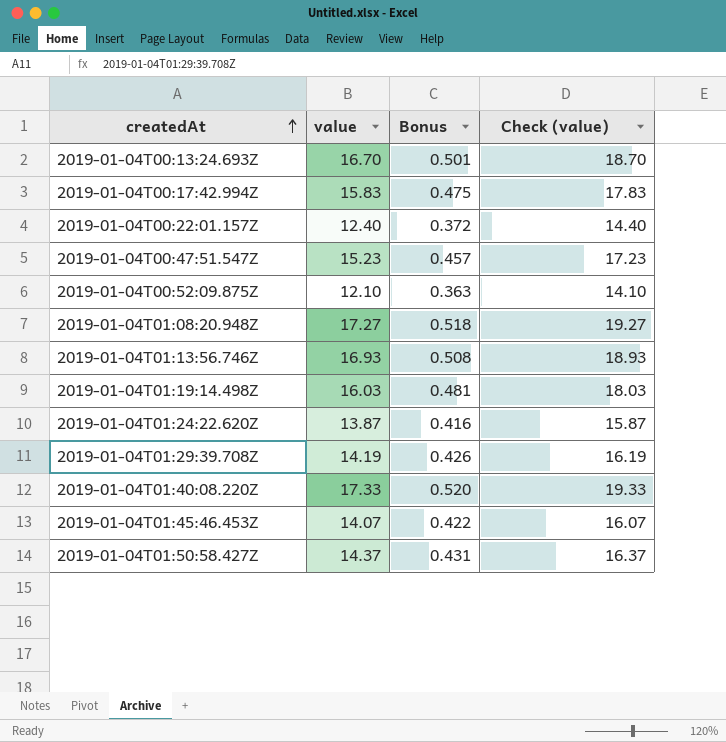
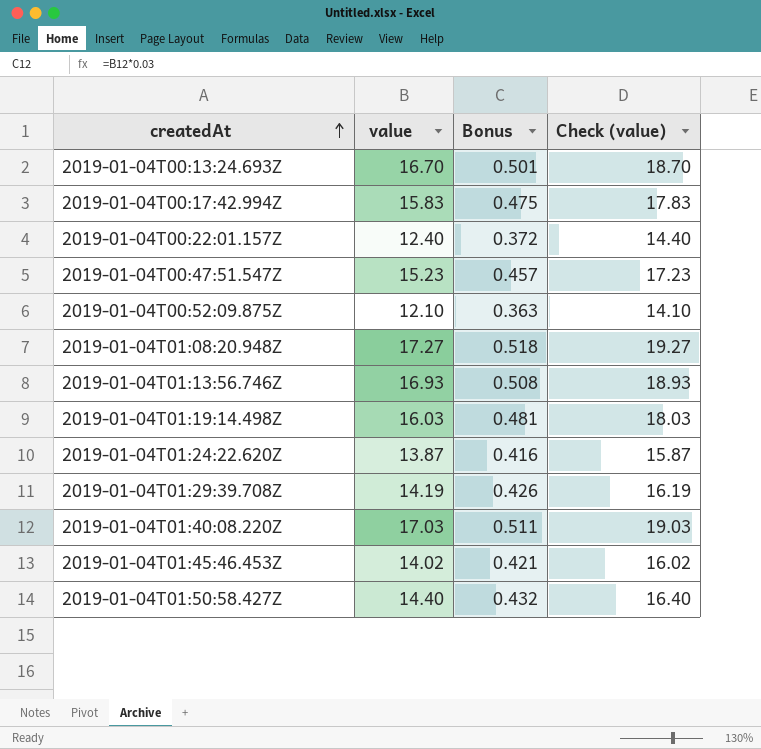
2019-01-04T01:40:08.220Z | value: 17.33 -> 17.03
2019-01-04T01:40:08.220Z | Bonus: 0.520 -> 0.511
2019-01-04T01:40:08.220Z | Check (value): 19.33 -> 19.03
2019-01-04T01:45:46.453Z | value: 14.07 -> 14.02
2019-01-04T01:45:46.453Z | Bonus: 0.422 -> 0.421
2019-01-04T01:45:46.453Z | Check (value): 16.07 -> 16.02
2019-01-04T01:50:58.427Z | value: 14.37 -> 14.40
2019-01-04T01:50:58.427Z | Bonus: 0.431 -> 0.432
2019-01-04T01:50:58.427Z | Check (value): 16.37 -> 16.40

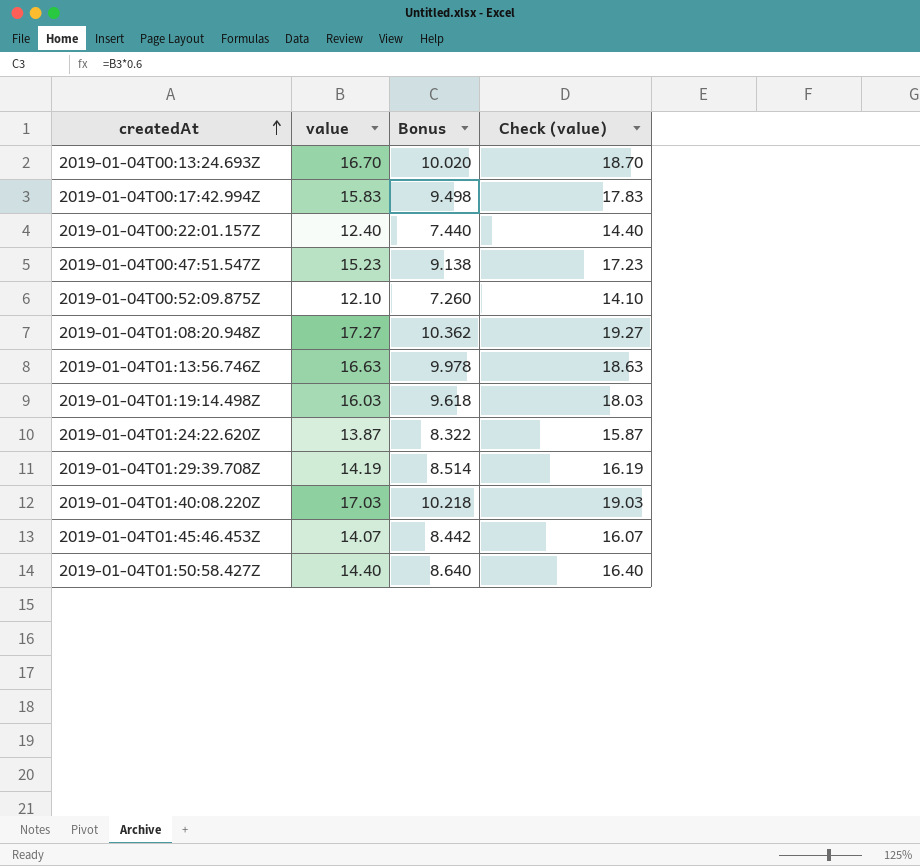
column Bonus | formula: [value] * 0.03 -> [value] * 0.6
2019-01-04T01:13:56.746Z | value: 16.93 -> 16.63
2019-01-04T01:13:56.746Z | Check (value): 18.93 -> 18.63
2019-01-04T01:45:46.453Z | value: 14.02 -> 14.07
2019-01-04T01:45:46.453Z | Check (value): 16.02 -> 16.07

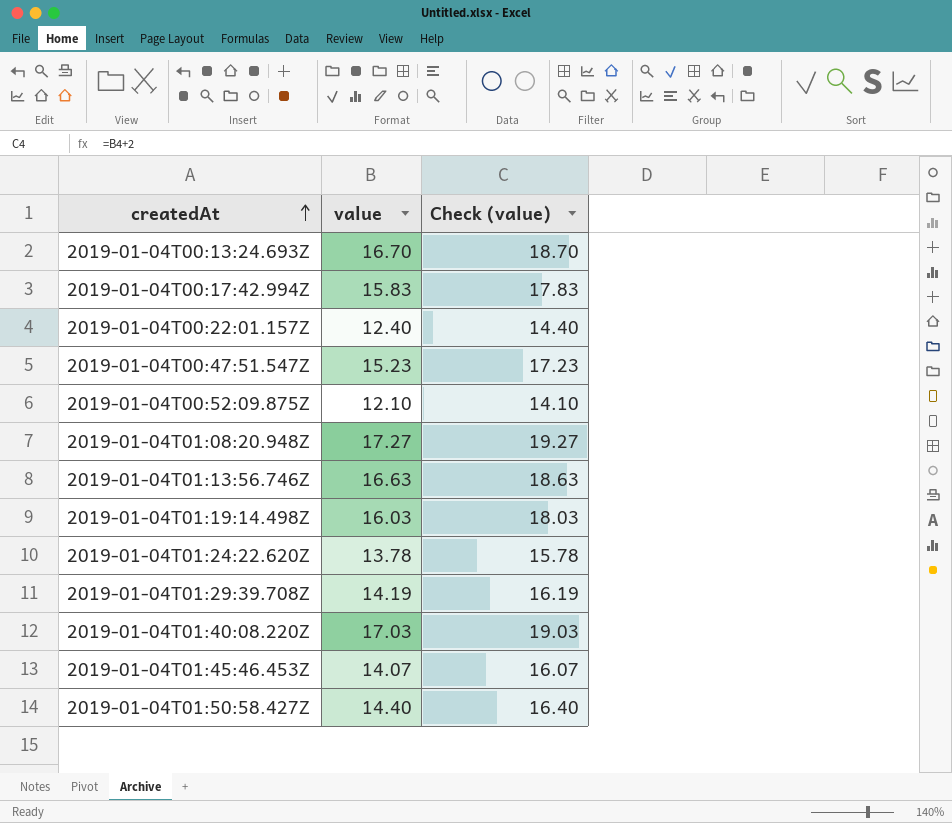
column Bonus | formula: [value] * 0.6 -> none
2019-01-04T01:24:22.620Z | value: 13.87 -> 13.78
2019-01-04T01:24:22.620Z | Check (value): 15.87 -> 15.78

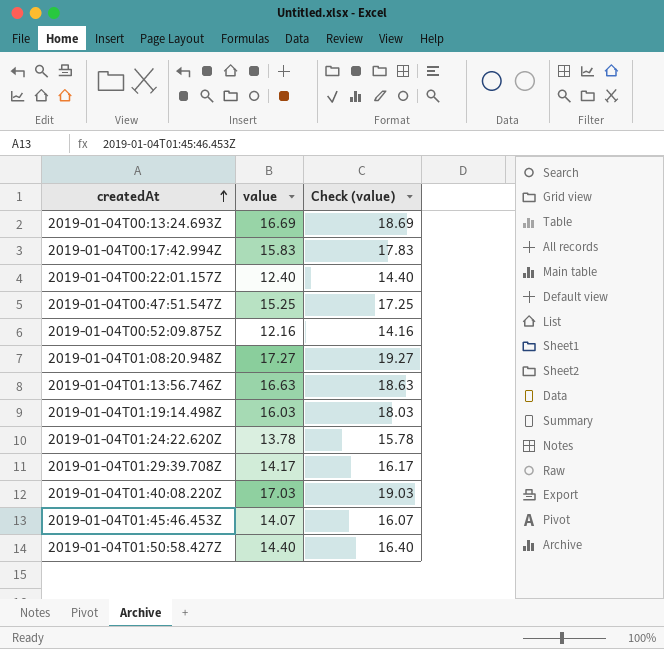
2019-01-04T00:13:24.693Z | value: 16.70 -> 16.69
2019-01-04T00:13:24.693Z | Check (value): 18.70 -> 18.69
2019-01-04T00:47:51.547Z | value: 15.23 -> 15.25
2019-01-04T00:47:51.547Z | Check (value): 17.23 -> 17.25
2019-01-04T00:52:09.875Z | value: 12.10 -> 12.16
2019-01-04T00:52:09.875Z | Check (value): 14.10 -> 14.16
2019-01-04T01:29:39.708Z | value: 14.19 -> 14.17
2019-01-04T01:29:39.708Z | Check (value): 16.19 -> 16.17

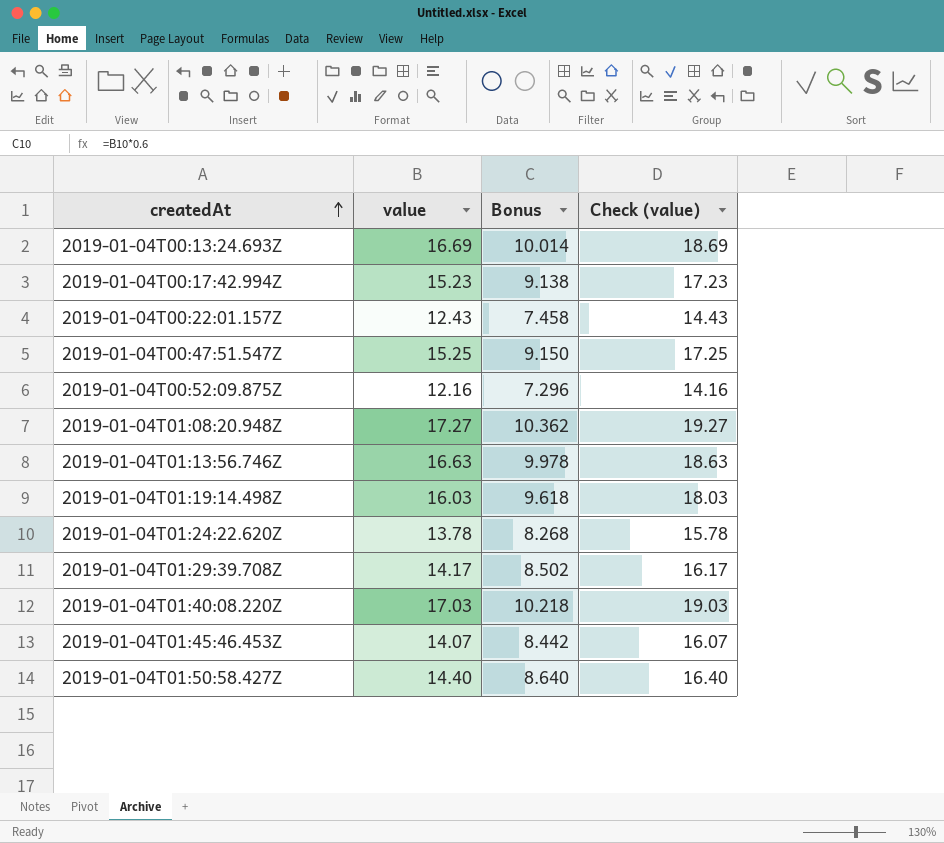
column Bonus | formula: none -> [value] * 0.6
2019-01-04T00:17:42.994Z | value: 15.83 -> 15.23
2019-01-04T00:17:42.994Z | Check (value): 17.83 -> 17.23
2019-01-04T00:22:01.157Z | value: 12.40 -> 12.43
2019-01-04T00:22:01.157Z | Check (value): 14.40 -> 14.43

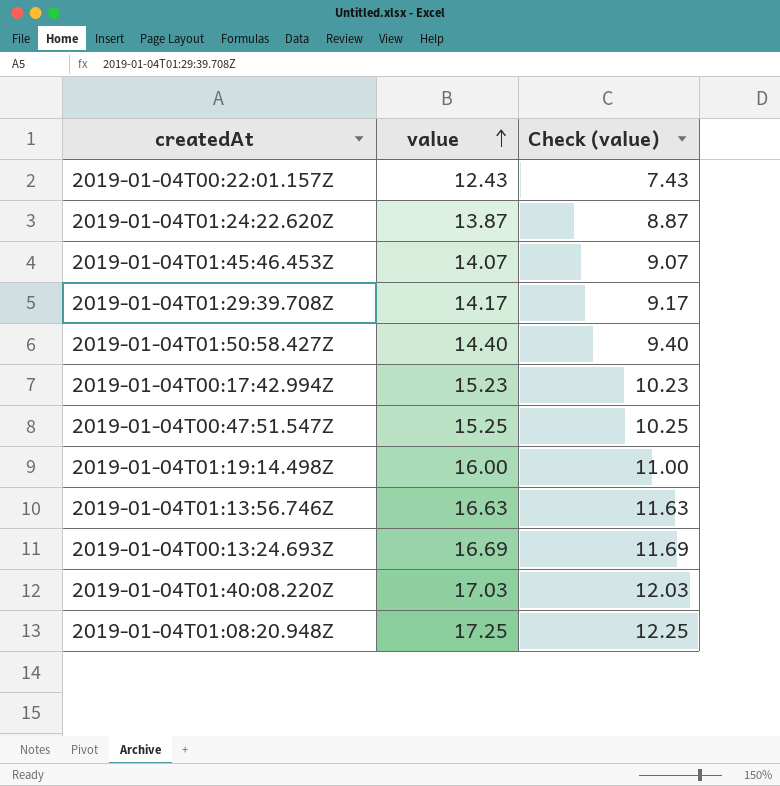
row order: createdAt ascending -> value ascending
column Bonus | formula: [value] * 0.6 -> none
column Check (value) | formula: [value] + 2 -> [value] - 5
row 2019-01-04T00:52:09.875Z: 12.16 | 7.296 | 14.16 -> none
2019-01-04T01:24:22.620Z | value: 13.78 -> 13.87
2019-01-04T01:19:14.498Z | value: 16.03 -> 16.00
2019-01-04T01:08:20.948Z | value: 17.27 -> 17.25

